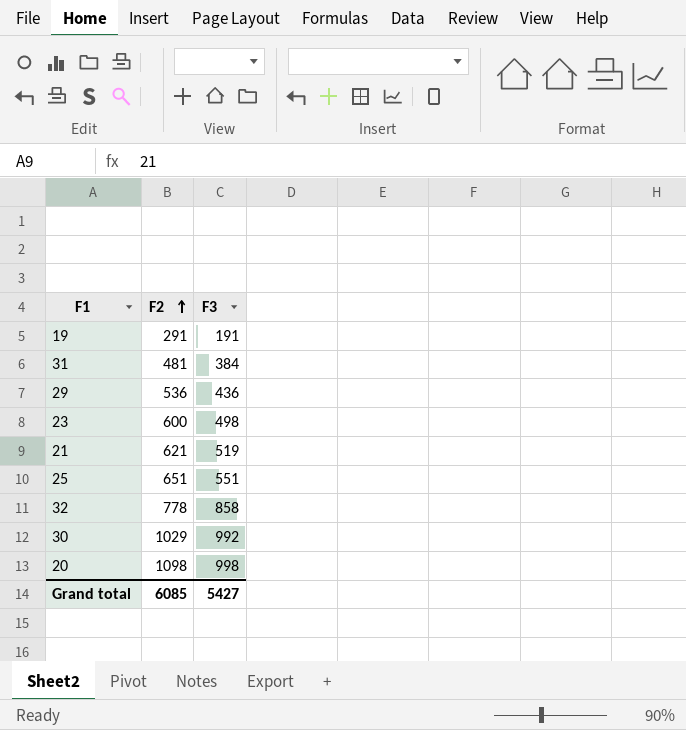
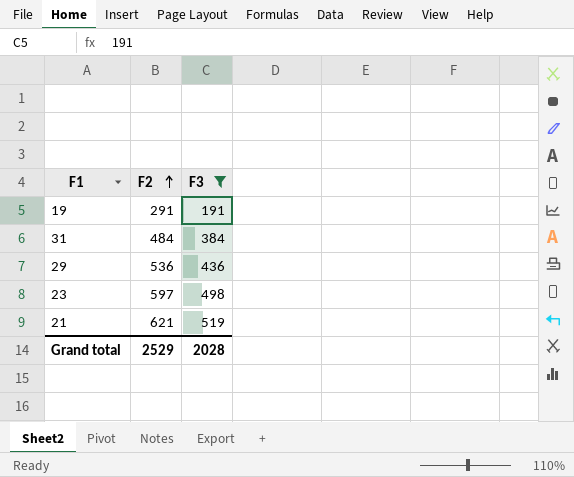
filter: none -> F3 <= 519
31 | F2: 481 -> 484
23 | F2: 600 -> 597
Grand total | F2: 6085 -> 2529
Grand total | F3: 5427 -> 2028

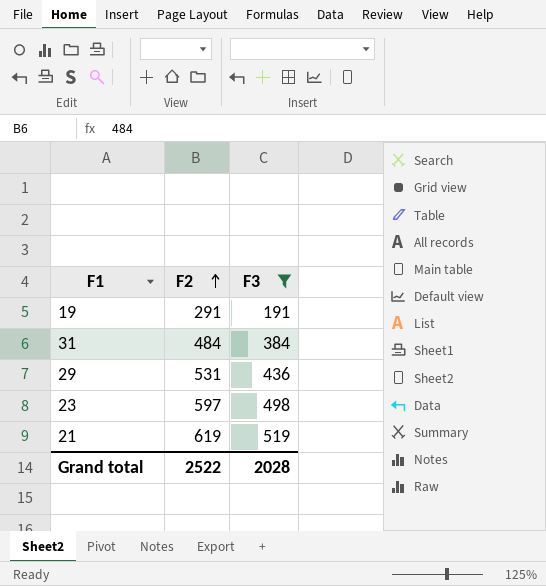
29 | F2: 536 -> 531
21 | F2: 621 -> 619
Grand total | F2: 2529 -> 2522

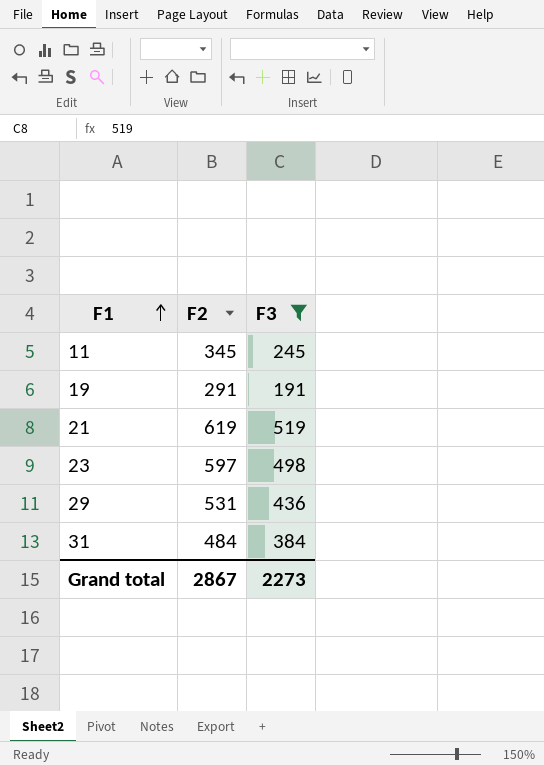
row order: F2 ascending -> F1 ascending
row 11: none -> 345 | 245
Grand total | F2: 2522 -> 2867
Grand total | F3: 2028 -> 2273

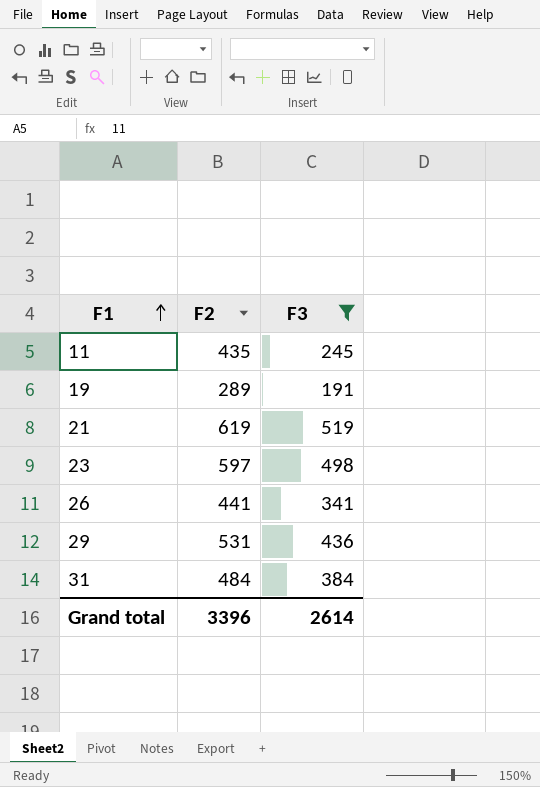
11 | F2: 345 -> 435
19 | F2: 291 -> 289
row 26: none -> 441 | 341
Grand total | F2: 2867 -> 3396
Grand total | F3: 2273 -> 2614

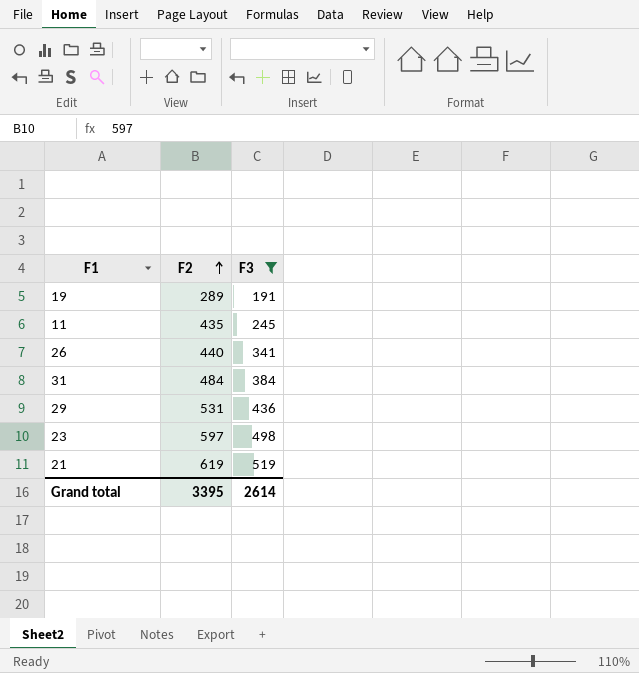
row order: F1 ascending -> F2 ascending
26 | F2: 441 -> 440
Grand total | F2: 3396 -> 3395

